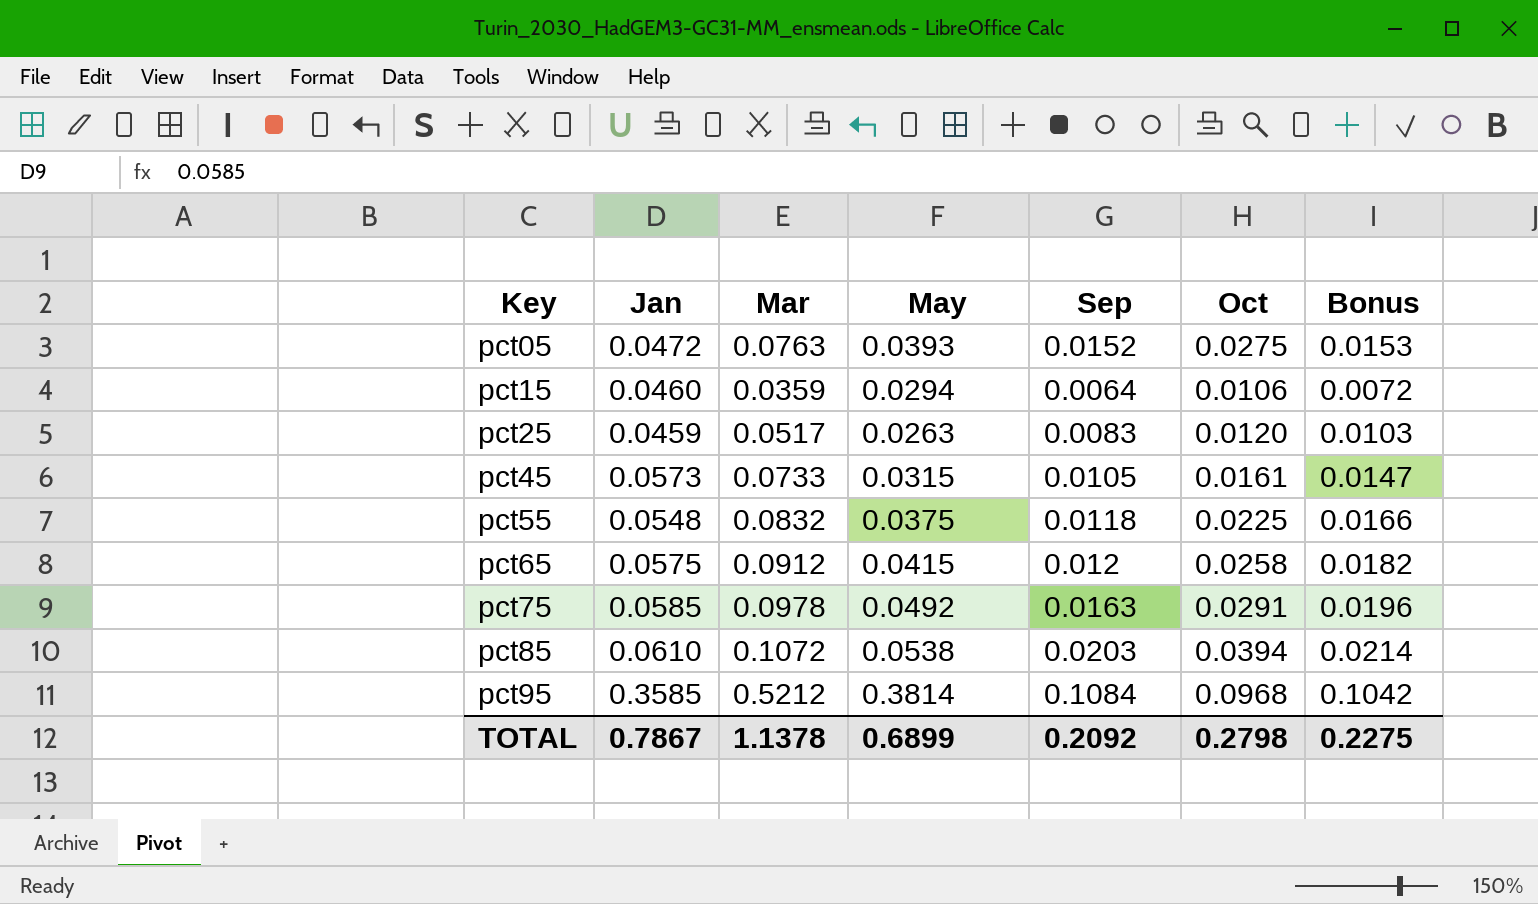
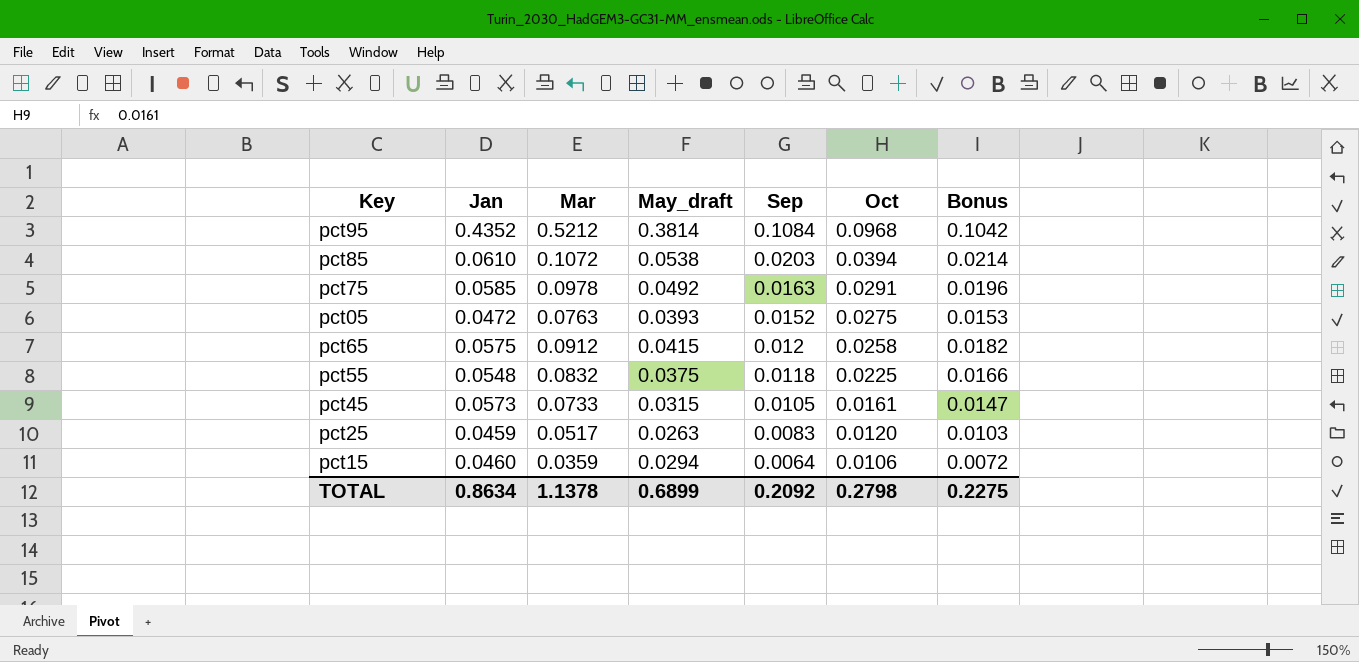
row order: Key ascending -> Sep descending
column name: May -> May_draft
pct95 | Jan: 0.3585 -> 0.4352
TOTAL | Jan: 0.7867 -> 0.8634

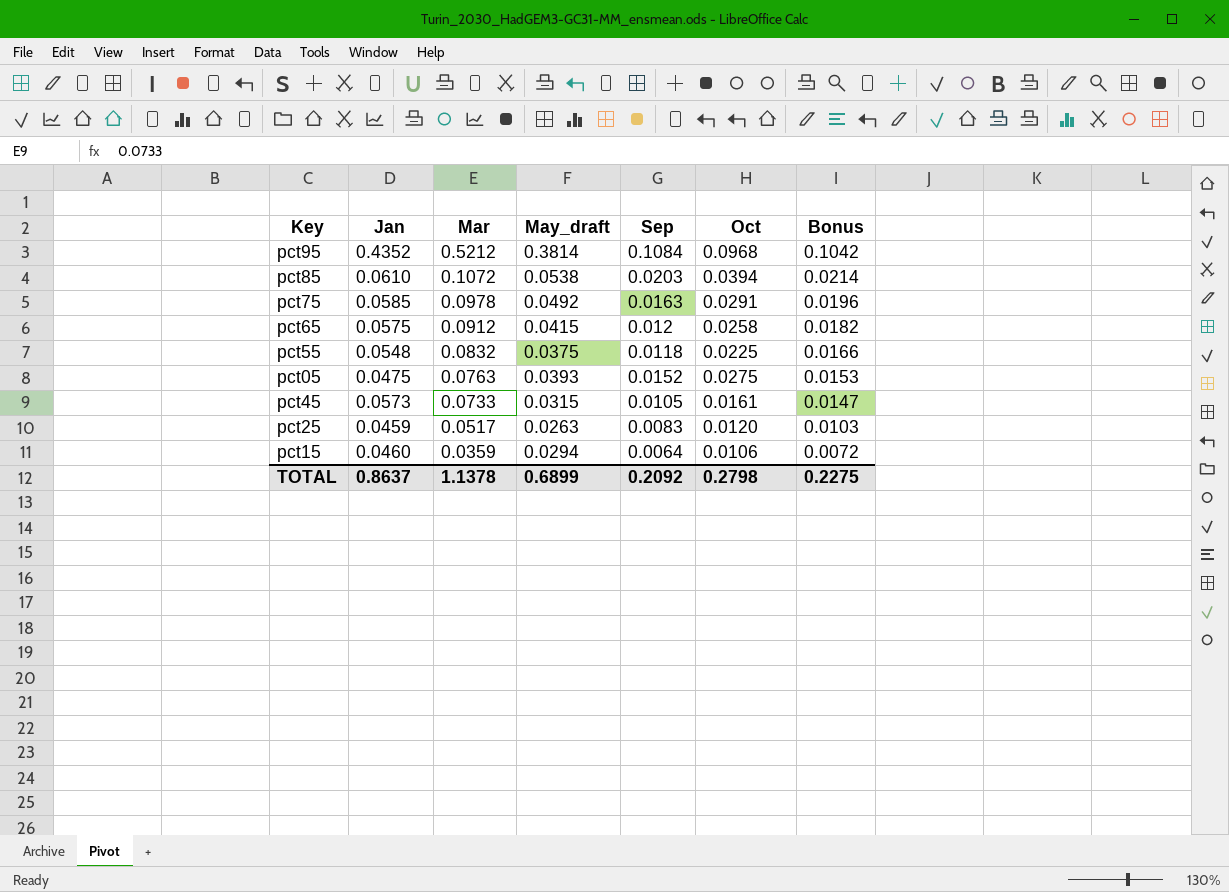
row order: Sep descending -> Mar descending
pct05 | Jan: 0.0472 -> 0.0475
TOTAL | Jan: 0.8634 -> 0.8637

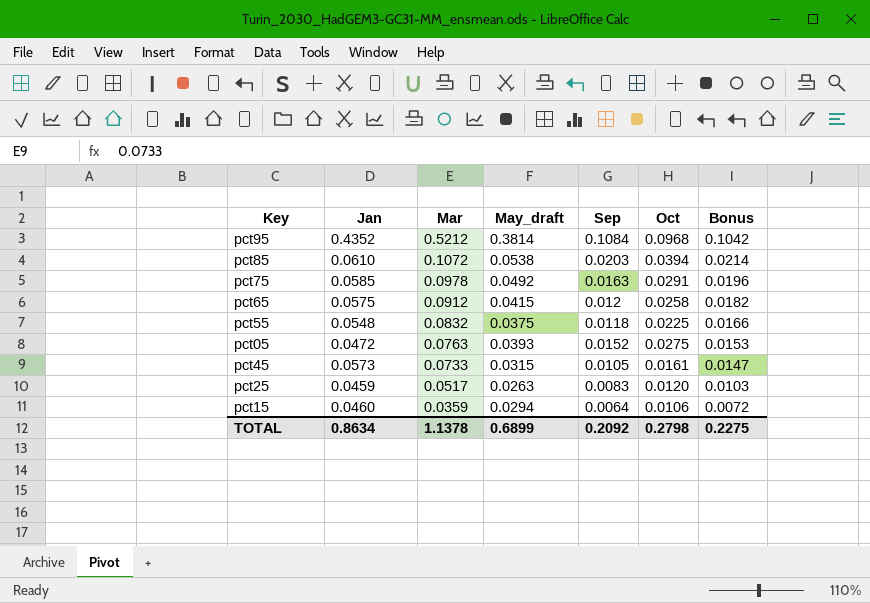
pct05 | Jan: 0.0475 -> 0.0472
TOTAL | Jan: 0.8637 -> 0.8634

